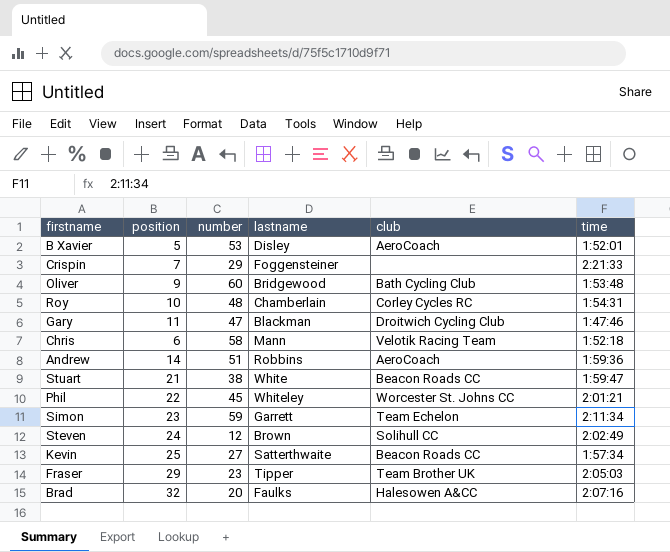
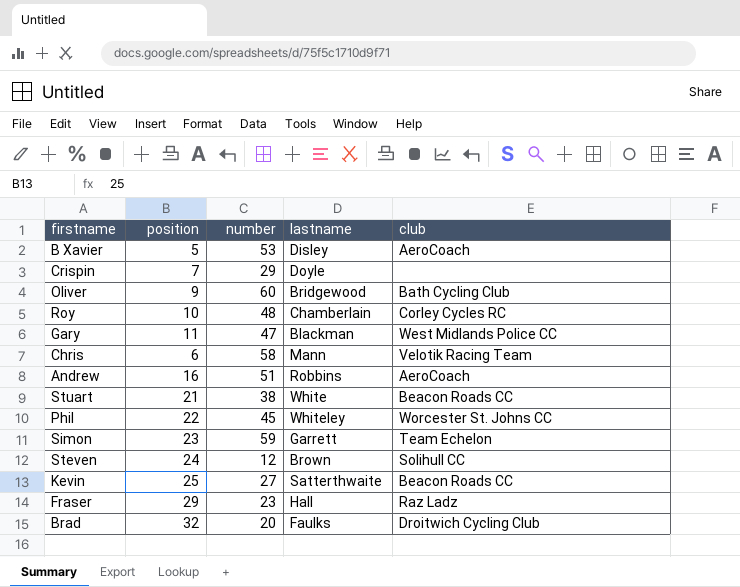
column time | position: 6 -> none
Crispin | lastname: Foggensteiner -> Doyle
Gary | club: Droitwich Cycling Club -> West Midlands Police CC
Andrew | position: 14 -> 16
Fraser | lastname: Tipper -> Hall
Fraser | club: Team Brother UK -> Raz Ladz
Brad | club: Halesowen A&CC -> Droitwich Cycling Club

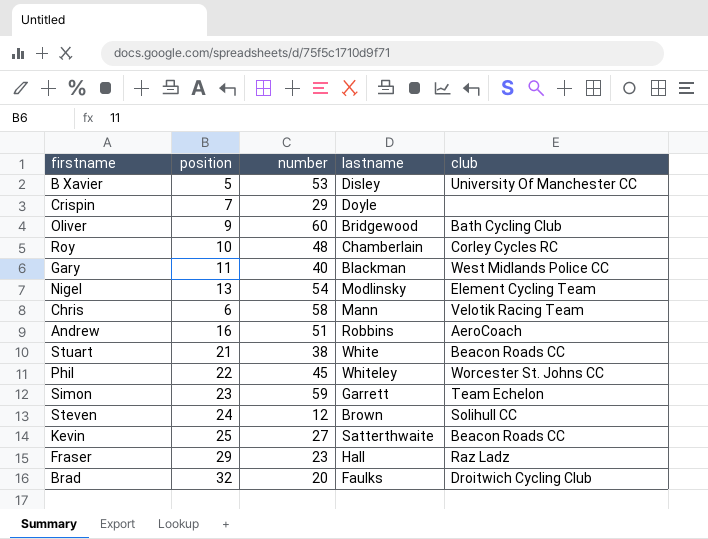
B Xavier | club: AeroCoach -> University Of Manchester CC
Gary | number: 47 -> 40
row Nigel: none -> 13 | 54 | Modlinsky | Element Cycling Team

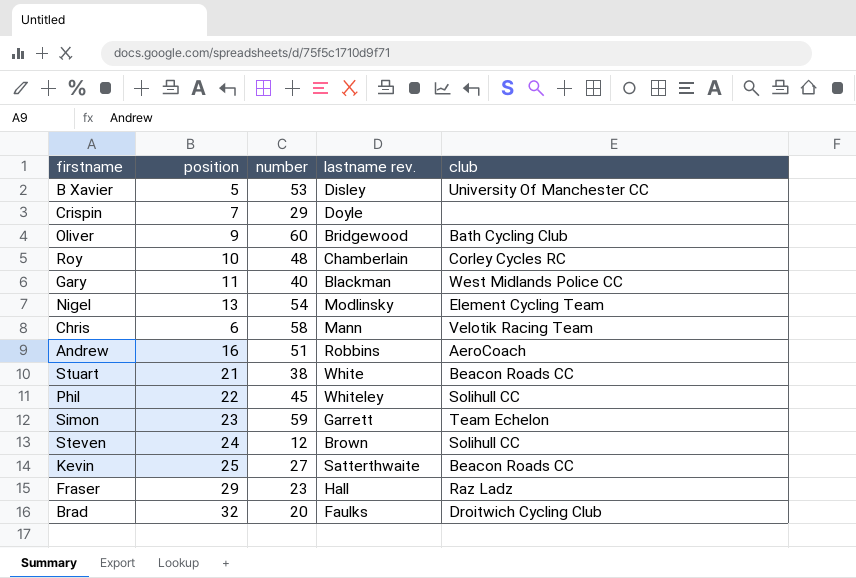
column name: lastname -> lastname rev.
Phil | club: Worcester St. Johns CC -> Solihull CC

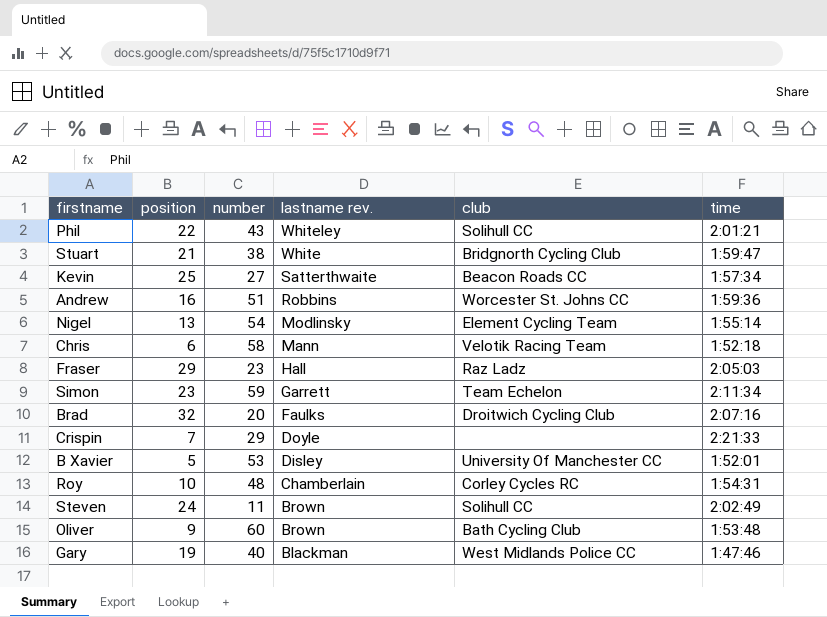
row order: none -> lastname rev. descending
column time | position: none -> 6
Phil | number: 45 -> 43
Stuart | club: Beacon Roads CC -> Bridgnorth Cycling Club
Andrew | club: AeroCoach -> Worcester St. Johns CC
Steven | number: 12 -> 11
Oliver | lastname rev.: Bridgewood -> Brown
Gary | position: 11 -> 19

